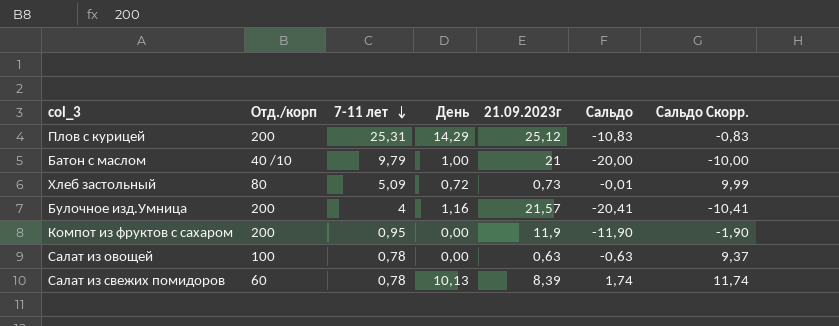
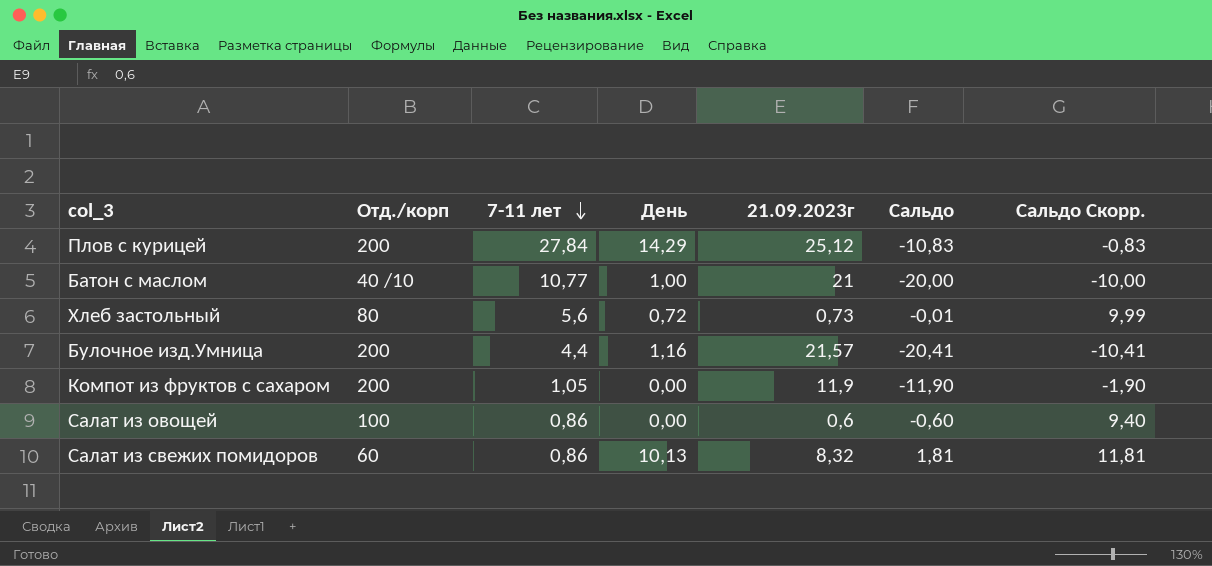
Плов с курицей | 7-11 лет: 25,31 -> 27,84
Батон с маслом | 7-11 лет: 9,79 -> 10,77
Хлеб застольный | 7-11 лет: 5,09 -> 5,6
Булочное изд.Умница | 7-11 лет: 4 -> 4,4
Компот из фруктов с сахаром | 7-11 лет: 0,95 -> 1,05
Салат из овощей | 7-11 лет: 0,78 -> 0,86
Салат из овощей | 21.09.2023г: 0,63 -> 0,6
Салат из овощей | Сальдо: -0,63 -> -0,60
Салат из овощей | Сальдо Скорр.: 9,37 -> 9,40
Салат из свежих помидоров | 7-11 лет: 0,78 -> 0,86
Салат из свежих помидоров | 21.09.2023г: 8,39 -> 8,32
Салат из свежих помидоров | Сальдо: 1,74 -> 1,81
Салат из свежих помидоров | Сальдо Скорр.: 11,74 -> 11,81

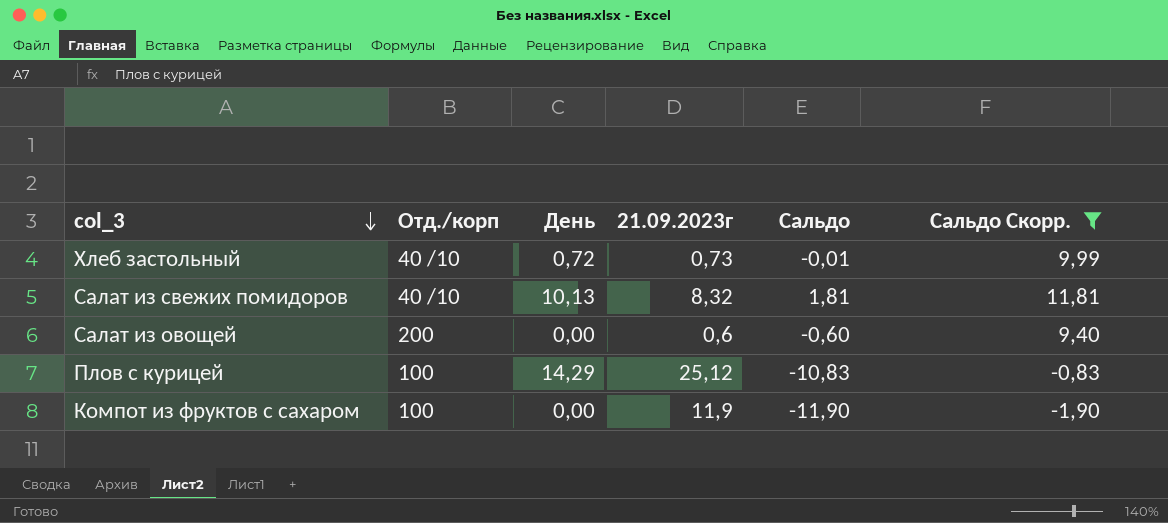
filter: none -> Сальдо Скорр. >= -1,90
row order: 7-11 лет descending -> col_3 descending
column 7-11 лет | position: 3 -> none
Хлеб застольный | Отд./корп: 80 -> 40 /10
Салат из свежих помидоров | Отд./корп: 60 -> 40 /10
Салат из овощей | Отд./корп: 100 -> 200
Плов с курицей | Отд./корп: 200 -> 100
Компот из фруктов с сахаром | Отд./корп: 200 -> 100

